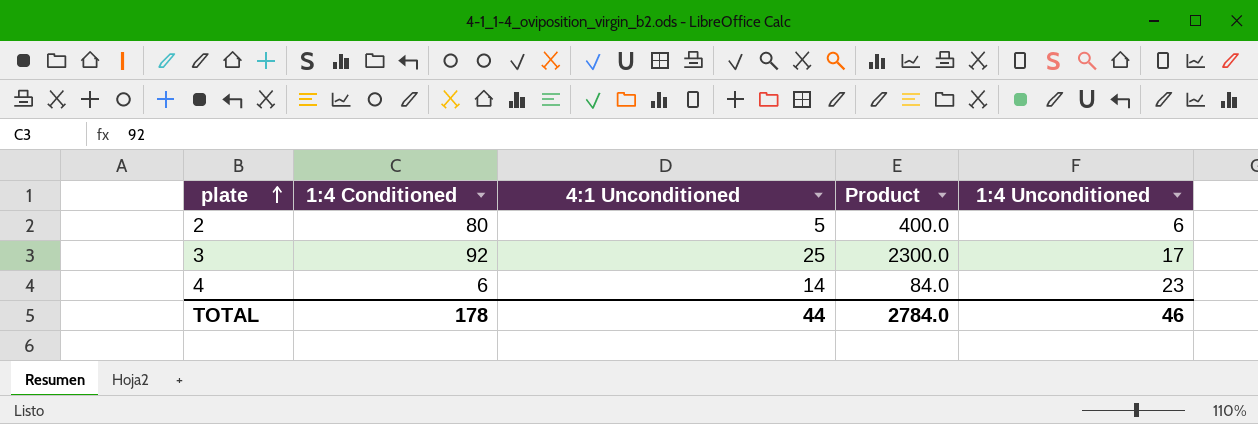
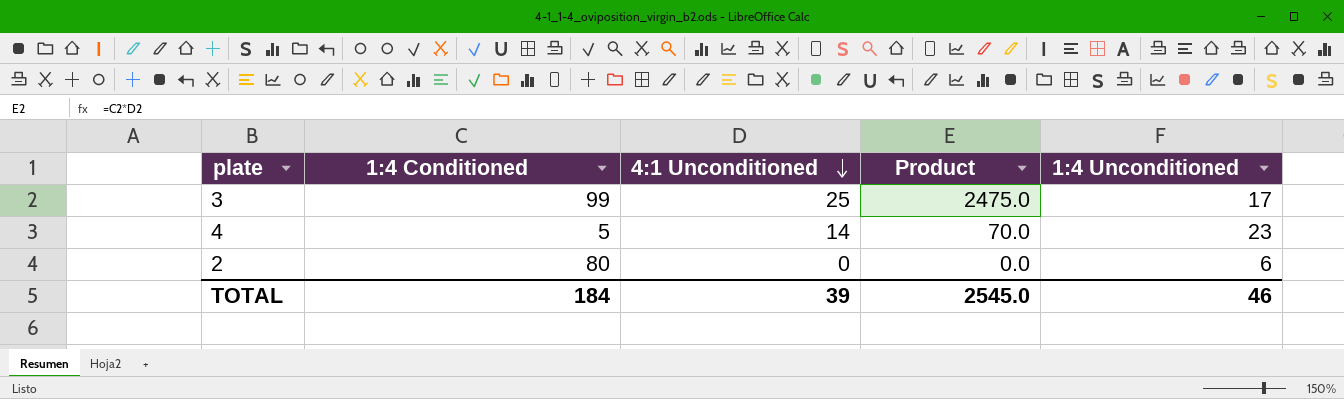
row order: plate ascending -> 4:1 Unconditioned descending
3 | 1:4 Conditioned: 92 -> 99
3 | Product: 2300.0 -> 2475.0
4 | 1:4 Conditioned: 6 -> 5
4 | Product: 84.0 -> 70.0
2 | 4:1 Unconditioned: 5 -> 0
2 | Product: 400.0 -> 0.0
TOTAL | 1:4 Conditioned: 178 -> 184
TOTAL | 4:1 Unconditioned: 44 -> 39
TOTAL | Product: 2784.0 -> 2545.0

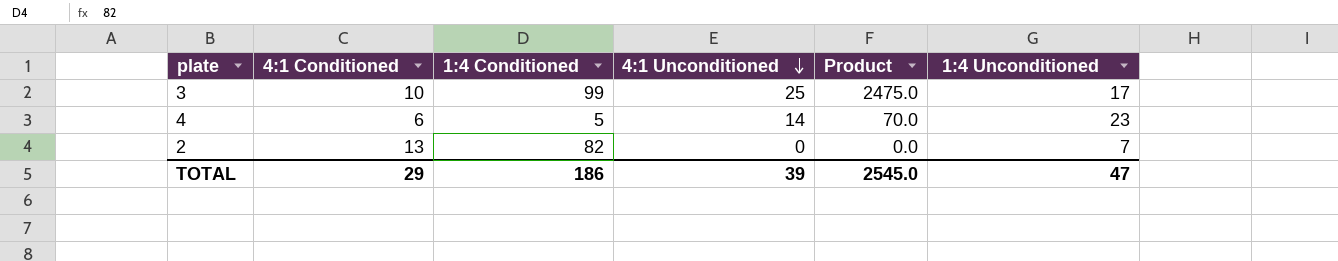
column 4:1 Conditioned | position: none -> 2
2 | 1:4 Conditioned: 80 -> 82
2 | 1:4 Unconditioned: 6 -> 7
TOTAL | 1:4 Conditioned: 184 -> 186
TOTAL | 1:4 Unconditioned: 46 -> 47

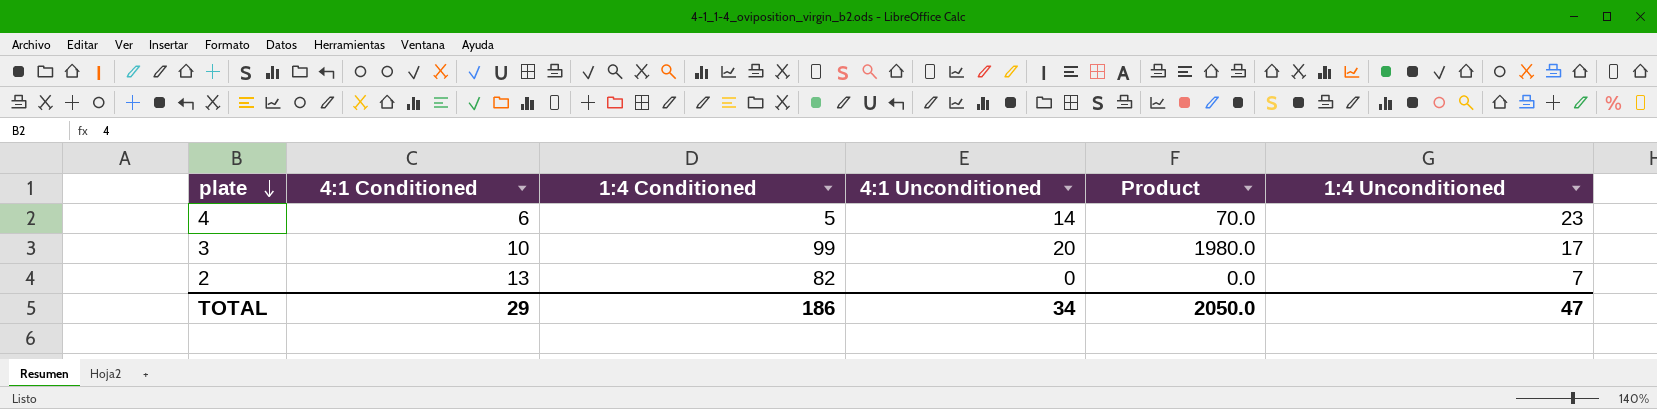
row order: 4:1 Unconditioned descending -> plate descending
3 | 4:1 Unconditioned: 25 -> 20
3 | Product: 2475.0 -> 1980.0
TOTAL | 4:1 Unconditioned: 39 -> 34
TOTAL | Product: 2545.0 -> 2050.0

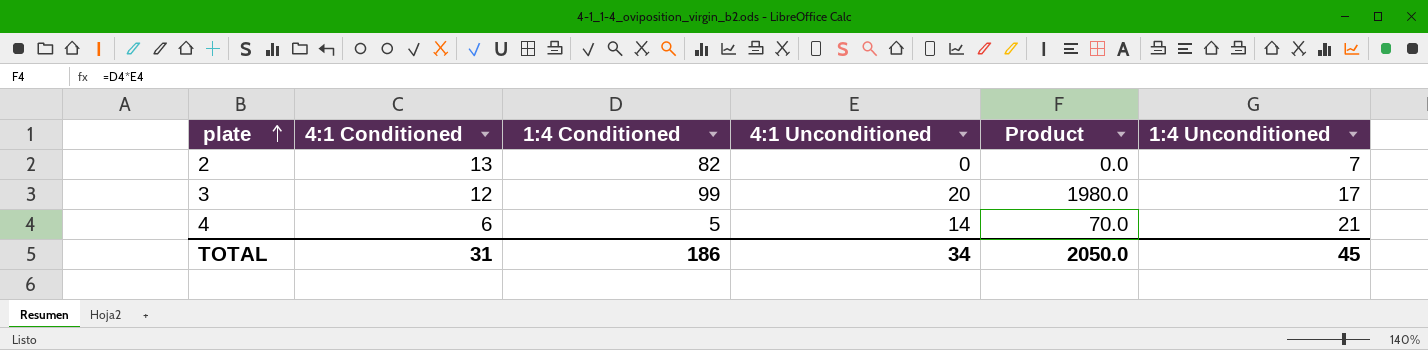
row order: plate descending -> plate ascending
3 | 4:1 Conditioned: 10 -> 12
4 | 1:4 Unconditioned: 23 -> 21
TOTAL | 4:1 Conditioned: 29 -> 31
TOTAL | 1:4 Unconditioned: 47 -> 45

